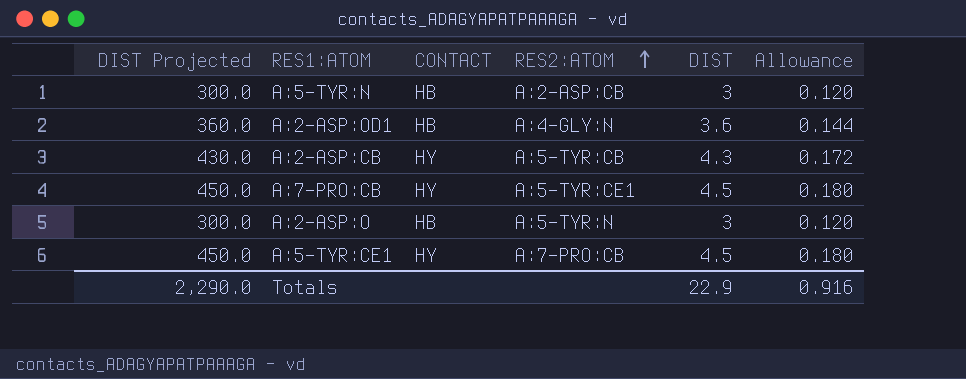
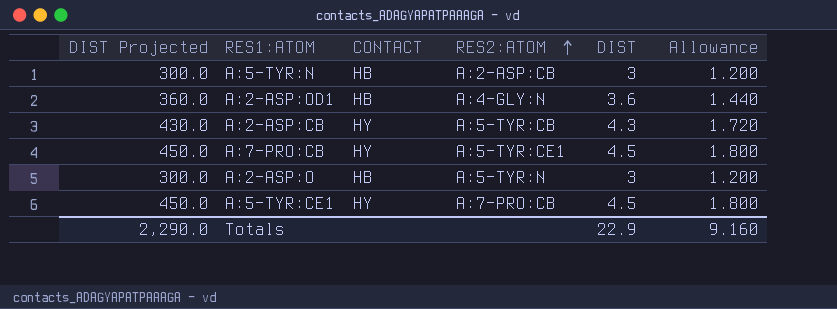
column Allowance | formula: [DIST] * 0.04 -> [DIST] * 0.4
Totals | Allowance: 0.916 -> 9.160

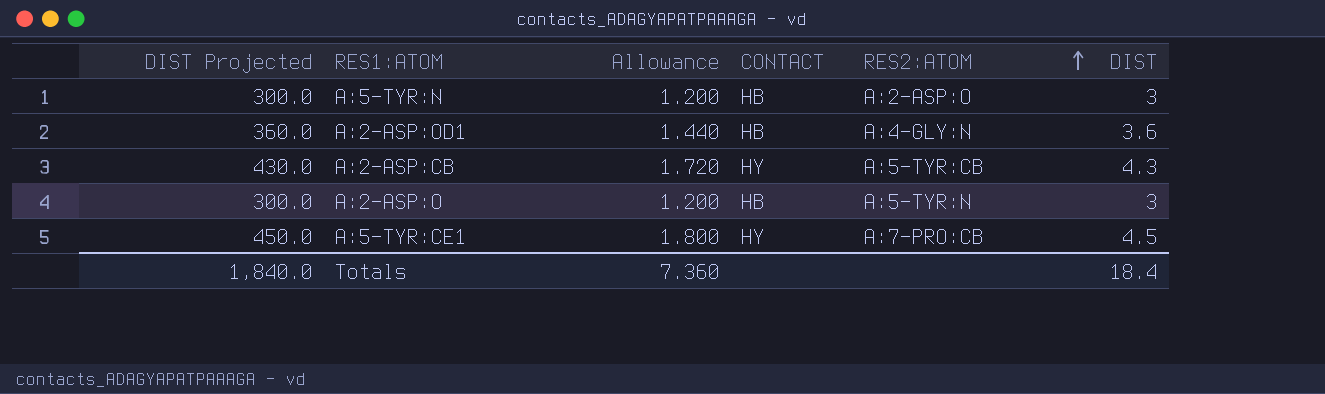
column Allowance | position: 6 -> 3
row A:7-PRO:CB: 450.0 | HY | A:5-TYR:CE1 | 4.5 | 1.800 -> none
A:5-TYR:N | RES2:ATOM: A:2-ASP:CB -> A:2-ASP:O
Totals | DIST Projected: 2,290.0 -> 1,840.0
Totals | Allowance: 9.160 -> 7.360
Totals | DIST: 22.9 -> 18.4

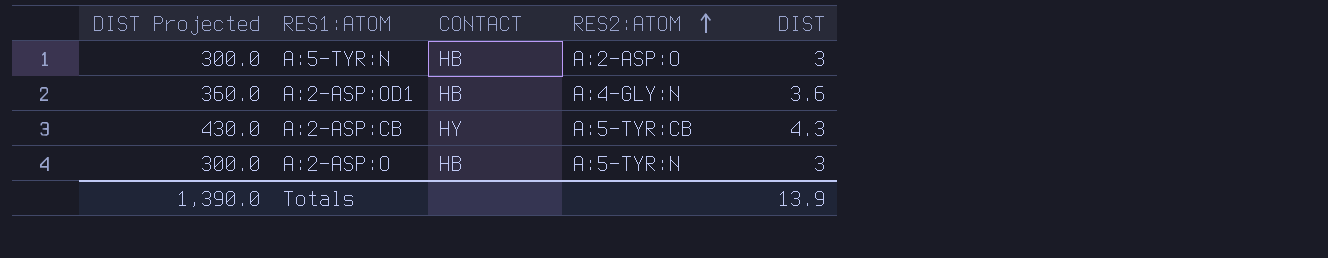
column Allowance | formula: [DIST] * 0.4 -> none
row A:5-TYR:CE1: 450.0 | 1.800 | HY | A:7-PRO:CB | 4.5 -> none
Totals | DIST Projected: 1,840.0 -> 1,390.0
Totals | DIST: 18.4 -> 13.9

